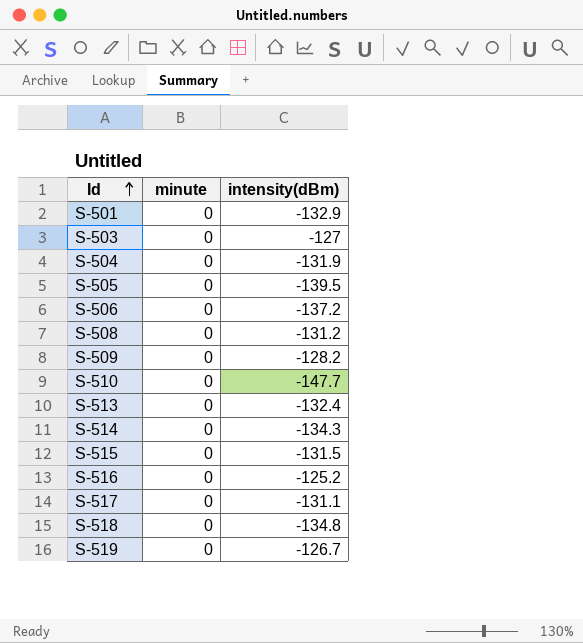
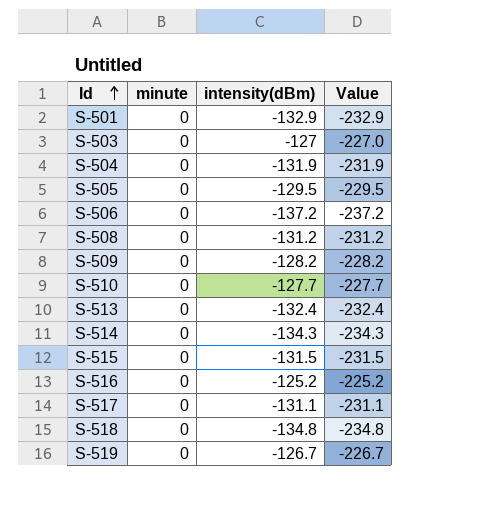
column Value | formula: none -> [intensity(dBm)] - 100
S-505 | intensity(dBm): -139.5 -> -129.5
S-510 | intensity(dBm): -147.7 -> -127.7

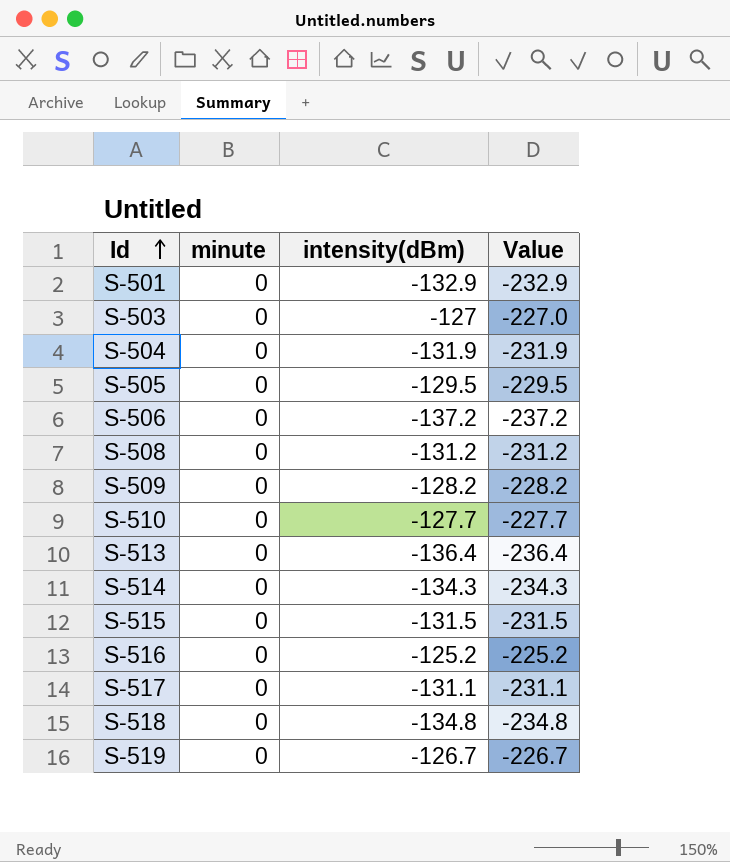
S-513 | intensity(dBm): -132.4 -> -136.4
S-513 | Value: -232.4 -> -236.4

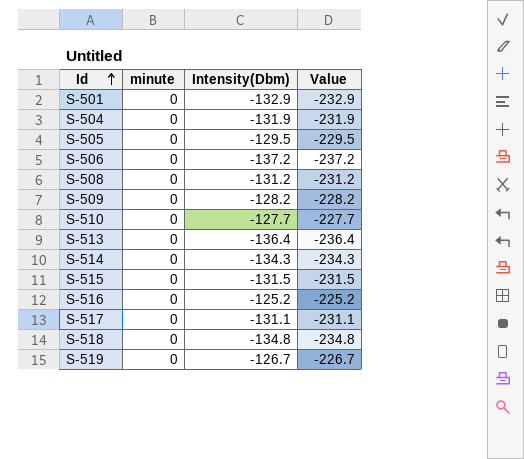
column name: intensity(dBm) -> Intensity(Dbm)
row S-503: 0 | -127 | -227.0 -> none

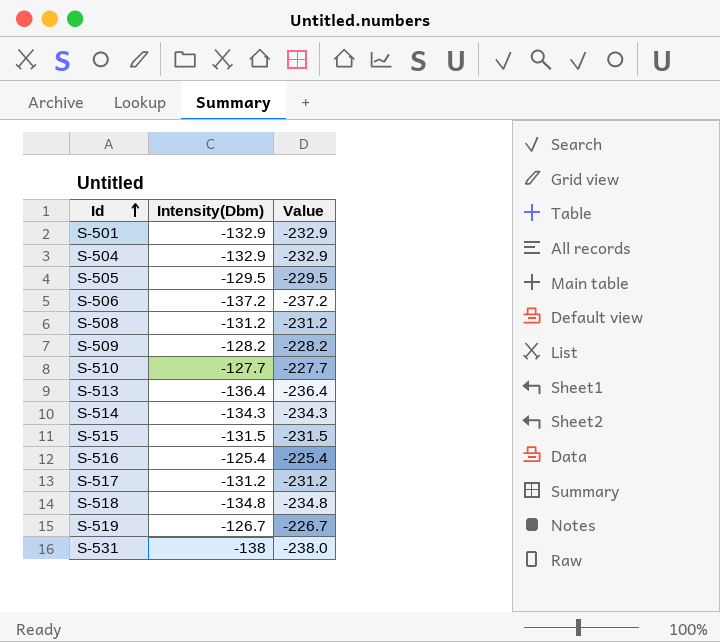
column minute | position: 2 -> none
S-504 | Intensity(Dbm): -131.9 -> -132.9
S-504 | Value: -231.9 -> -232.9
S-516 | Intensity(Dbm): -125.2 -> -125.4
S-516 | Value: -225.2 -> -225.4
S-517 | Intensity(Dbm): -131.1 -> -131.2
S-517 | Value: -231.1 -> -231.2
row S-531: none -> -138 | -238.0

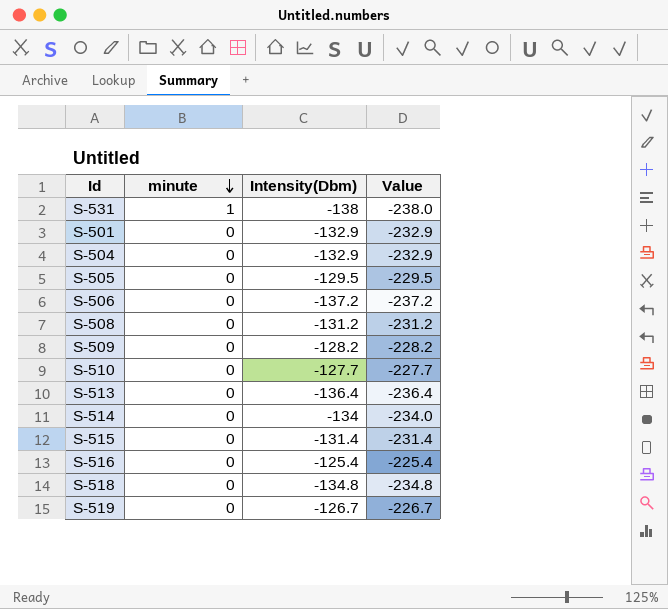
row order: Id ascending -> minute descending
column minute | position: none -> 2
row S-517: -131.2 | -231.2 -> none
S-514 | Intensity(Dbm): -134.3 -> -134
S-514 | Value: -234.3 -> -234.0
S-515 | Intensity(Dbm): -131.5 -> -131.4
S-515 | Value: -231.5 -> -231.4

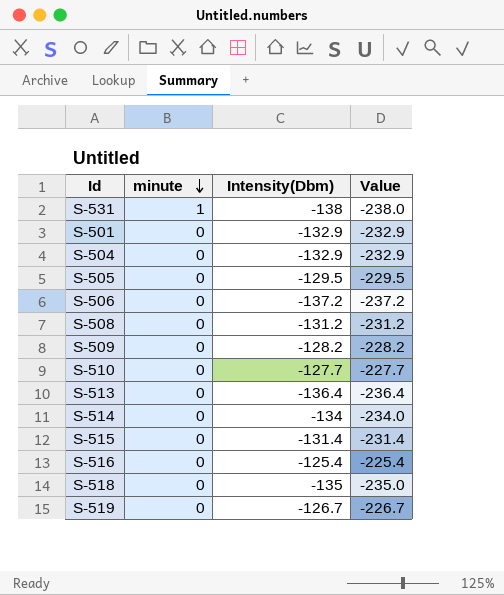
S-518 | Intensity(Dbm): -134.8 -> -135
S-518 | Value: -234.8 -> -235.0

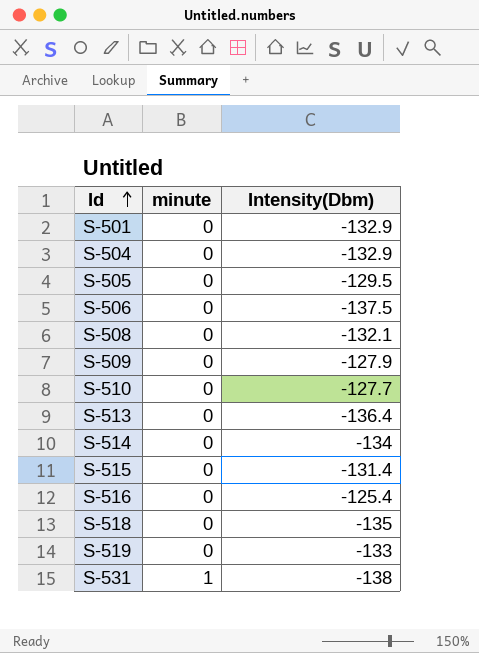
row order: minute descending -> Id ascending
column Value | formula: [Intensity(Dbm)] - 100 -> none
S-506 | Intensity(Dbm): -137.2 -> -137.5
S-508 | Intensity(Dbm): -131.2 -> -132.1
S-509 | Intensity(Dbm): -128.2 -> -127.9
S-519 | Intensity(Dbm): -126.7 -> -133

